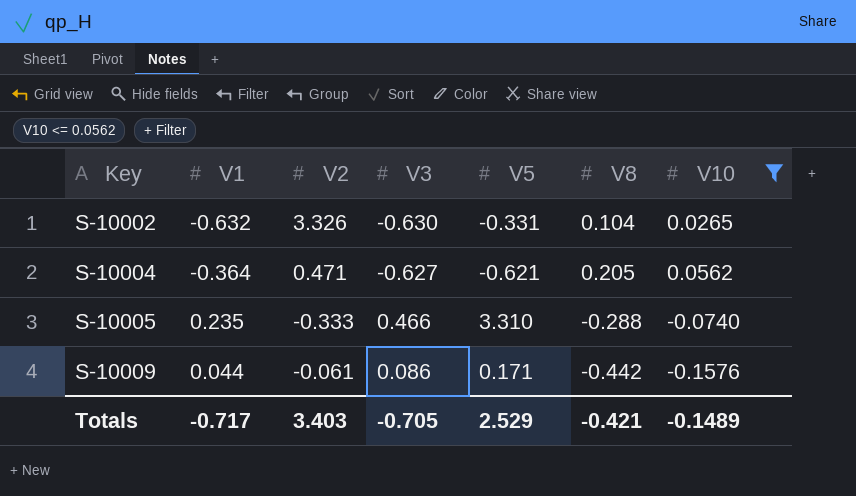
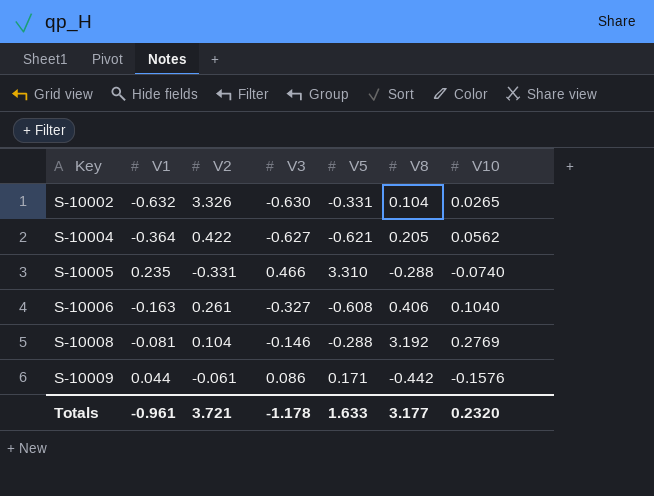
filter: V10 <= 0.0562 -> none
S-10004 | V2: 0.471 -> 0.422
S-10005 | V2: -0.333 -> -0.331
Totals | V1: -0.717 -> -0.961
Totals | V2: 3.403 -> 3.721
Totals | V3: -0.705 -> -1.178
Totals | V5: 2.529 -> 1.633
Totals | V8: -0.421 -> 3.177
Totals | V10: -0.1489 -> 0.2320

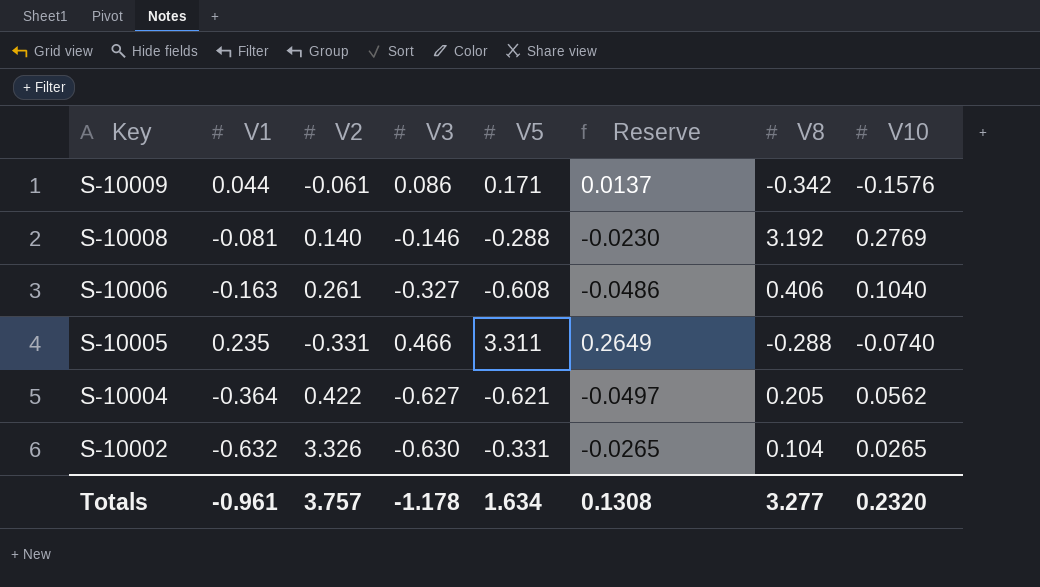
row order: Key ascending -> Key descending
column Reserve | formula: none -> [V5] * 0.08
S-10009 | V8: -0.442 -> -0.342
S-10008 | V2: 0.104 -> 0.140
S-10005 | V5: 3.310 -> 3.311
Totals | V2: 3.721 -> 3.757
Totals | V5: 1.633 -> 1.634
Totals | V8: 3.177 -> 3.277

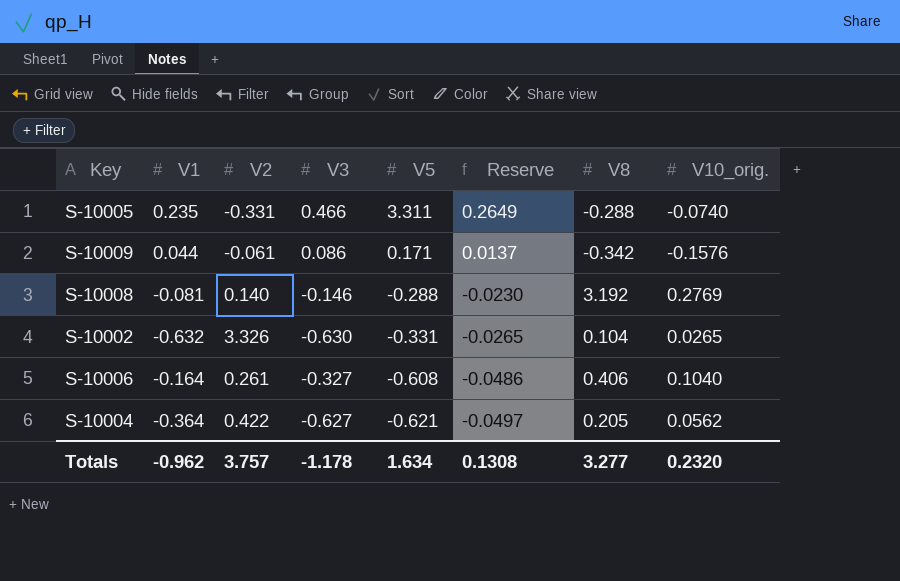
row order: Key descending -> V5 descending
column name: V10 -> V10_orig.
S-10006 | V1: -0.163 -> -0.164
Totals | V1: -0.961 -> -0.962

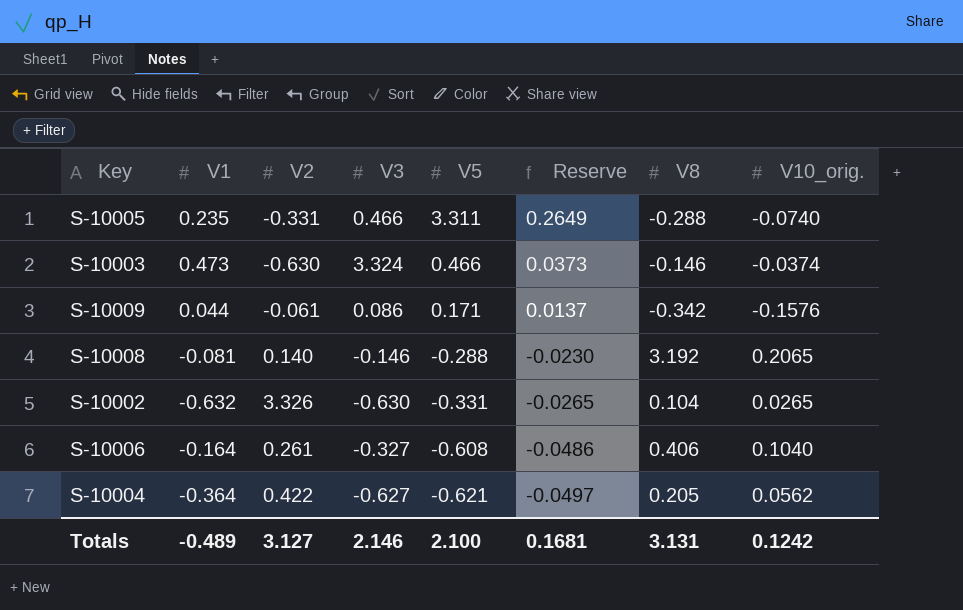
row S-10003: none -> 0.473 | -0.630 | 3.324 | 0.466 | 0.0373 | -0.146 | -0.0374
S-10008 | V10_orig.: 0.2769 -> 0.2065
Totals | V1: -0.962 -> -0.489
Totals | V2: 3.757 -> 3.127
Totals | V3: -1.178 -> 2.146
Totals | V5: 1.634 -> 2.100
Totals | Reserve: 0.1308 -> 0.1681
Totals | V8: 3.277 -> 3.131
Totals | V10_orig.: 0.2320 -> 0.1242

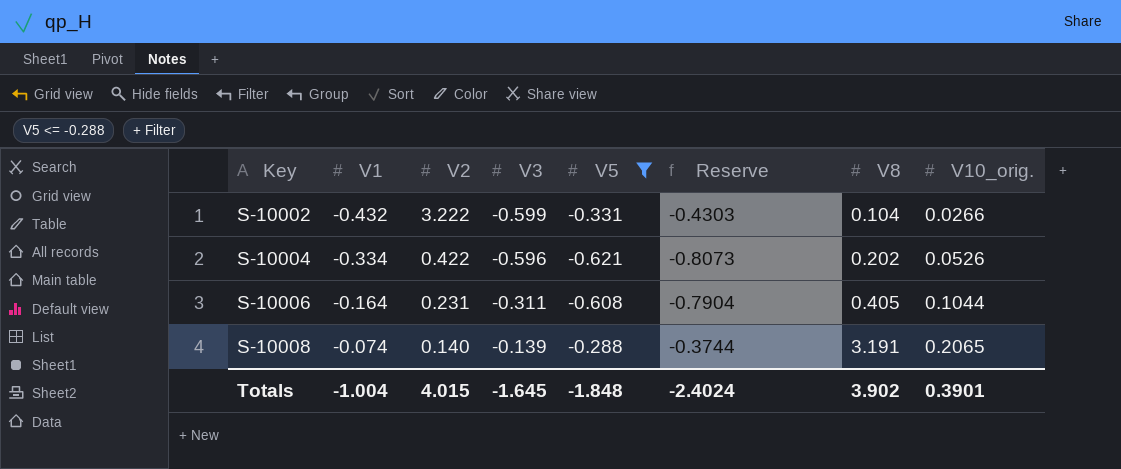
filter: none -> V5 <= -0.288
row order: V5 descending -> Key ascending
column Reserve | formula: [V5] * 0.08 -> [V5] * 1.3
S-10002 | V1: -0.632 -> -0.432
S-10002 | V2: 3.326 -> 3.222
S-10002 | V3: -0.630 -> -0.599
S-10002 | V10_orig.: 0.0265 -> 0.0266
S-10004 | V1: -0.364 -> -0.334
S-10004 | V3: -0.627 -> -0.596
S-10004 | V8: 0.205 -> 0.202
S-10004 | V10_orig.: 0.0562 -> 0.0526
S-10006 | V2: 0.261 -> 0.231
S-10006 | V3: -0.327 -> -0.311
S-10006 | V8: 0.406 -> 0.405
S-10006 | V10_orig.: 0.1040 -> 0.1044
S-10008 | V1: -0.081 -> -0.074
S-10008 | V3: -0.146 -> -0.139
S-10008 | V8: 3.192 -> 3.191
Totals | V1: -0.489 -> -1.004
Totals | V2: 3.127 -> 4.015
Totals | V3: 2.146 -> -1.645
Totals | V5: 2.100 -> -1.848
Totals | Reserve: 0.1681 -> -2.4024
Totals | V8: 3.131 -> 3.902
Totals | V10_orig.: 0.1242 -> 0.3901

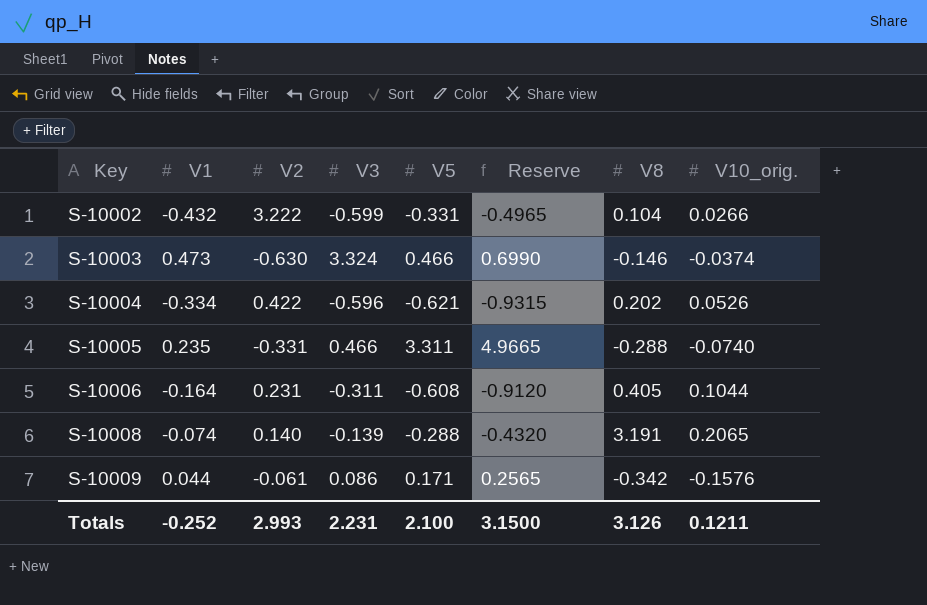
filter: V5 <= -0.288 -> none
column Reserve | formula: [V5] * 1.3 -> [V5] * 1.5
Totals | V1: -1.004 -> -0.252
Totals | V2: 4.015 -> 2.993
Totals | V3: -1.645 -> 2.231
Totals | V5: -1.848 -> 2.100
Totals | Reserve: -2.4024 -> 3.1500
Totals | V8: 3.902 -> 3.126
Totals | V10_orig.: 0.3901 -> 0.1211

